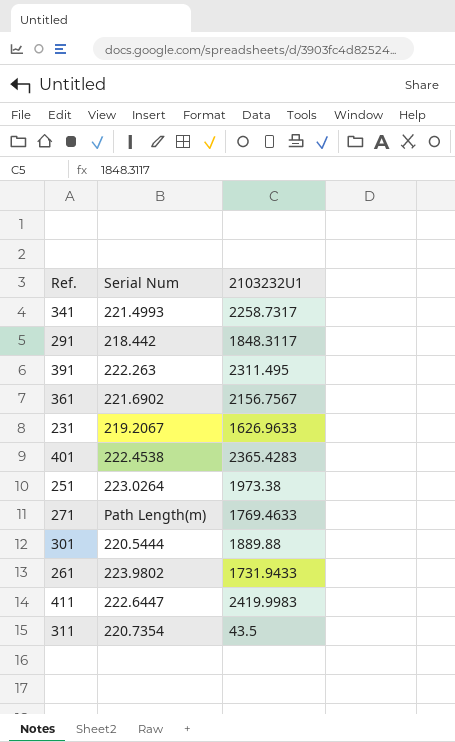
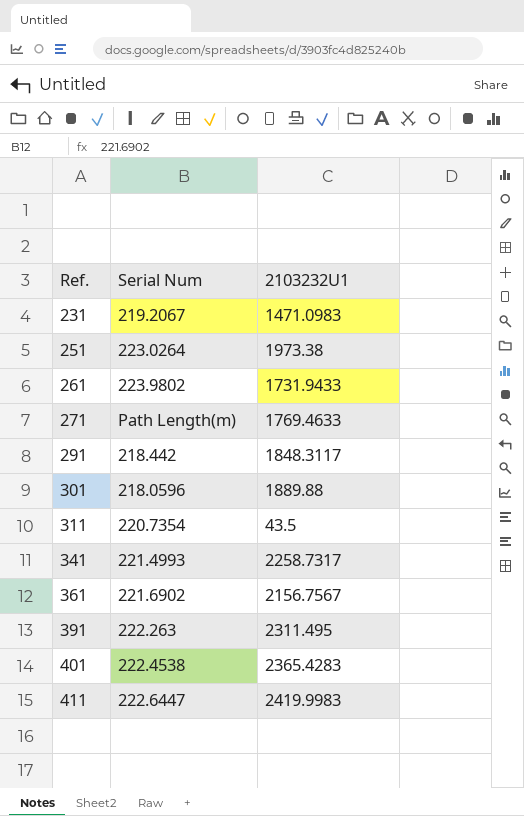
row order: none -> Ref. ascending
231 | 2103232U1: 1626.9633 -> 1471.0983
301 | Serial Num: 220.5444 -> 218.0596

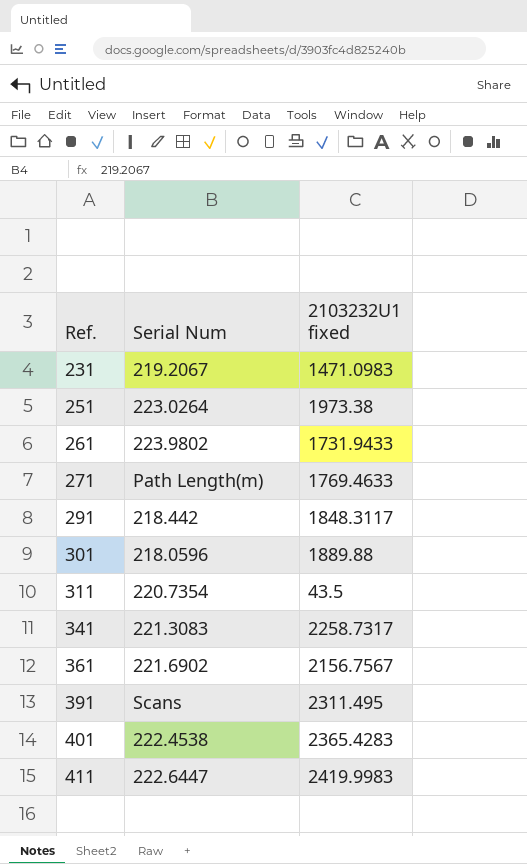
column name: 2103232U1 -> 2103232U1 fixed
341 | Serial Num: 221.4993 -> 221.3083
391 | Serial Num: 222.263 -> Scans

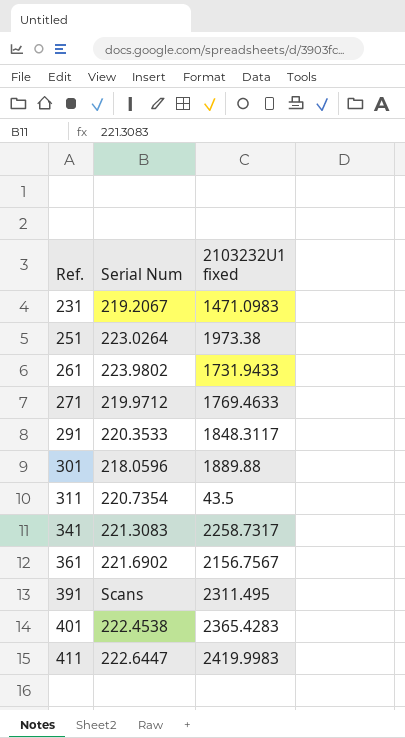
271 | Serial Num: Path Length(m) -> 219.9712
291 | Serial Num: 218.442 -> 220.3533

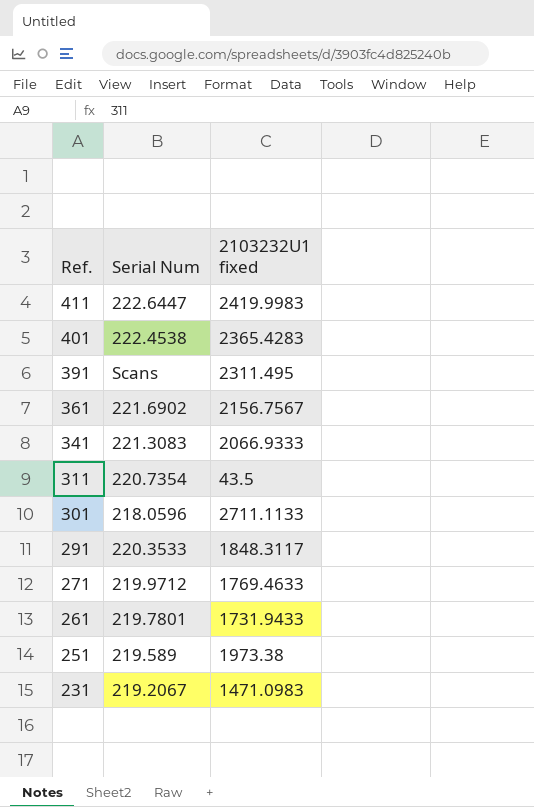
row order: Ref. ascending -> Ref. descending
341 | 2103232U1 fixed: 2258.7317 -> 2066.9333
301 | 2103232U1 fixed: 1889.88 -> 2711.1133
261 | Serial Num: 223.9802 -> 219.7801
251 | Serial Num: 223.0264 -> 219.589

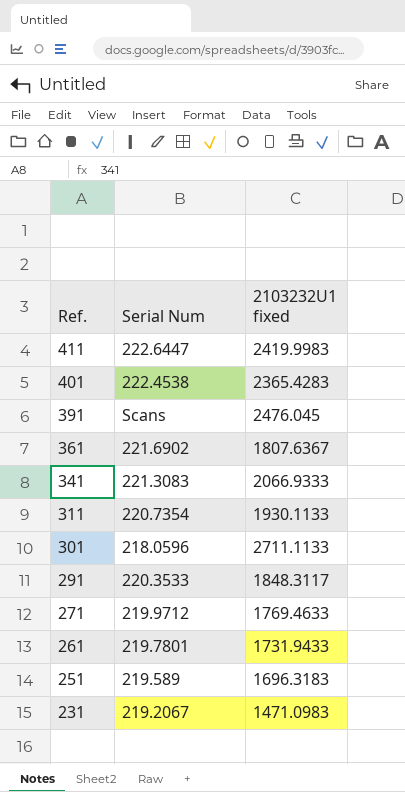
391 | 2103232U1 fixed: 2311.495 -> 2476.045
361 | 2103232U1 fixed: 2156.7567 -> 1807.6367
311 | 2103232U1 fixed: 43.5 -> 1930.1133
251 | 2103232U1 fixed: 1973.38 -> 1696.3183

